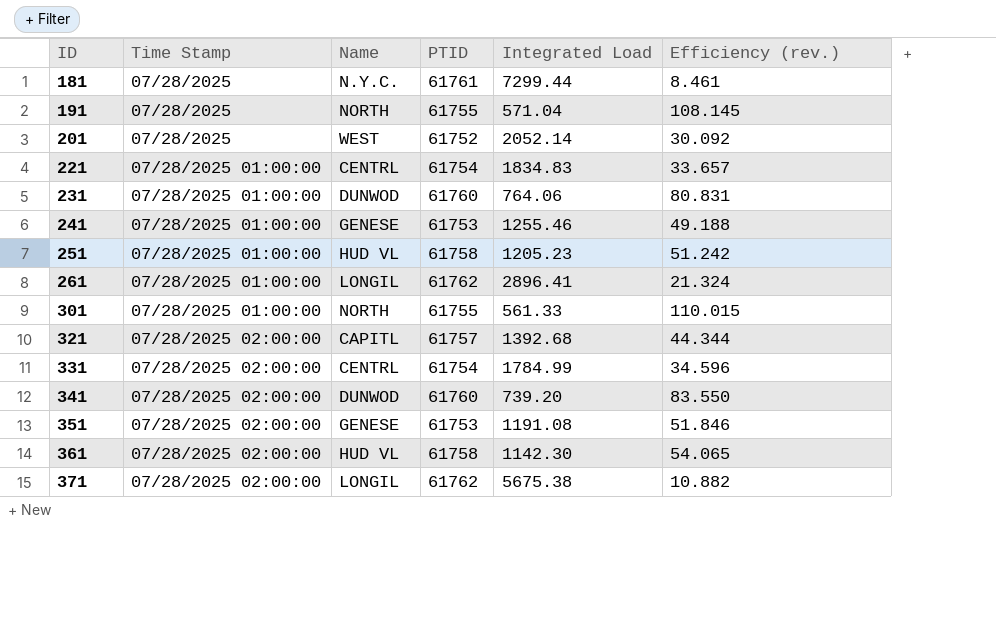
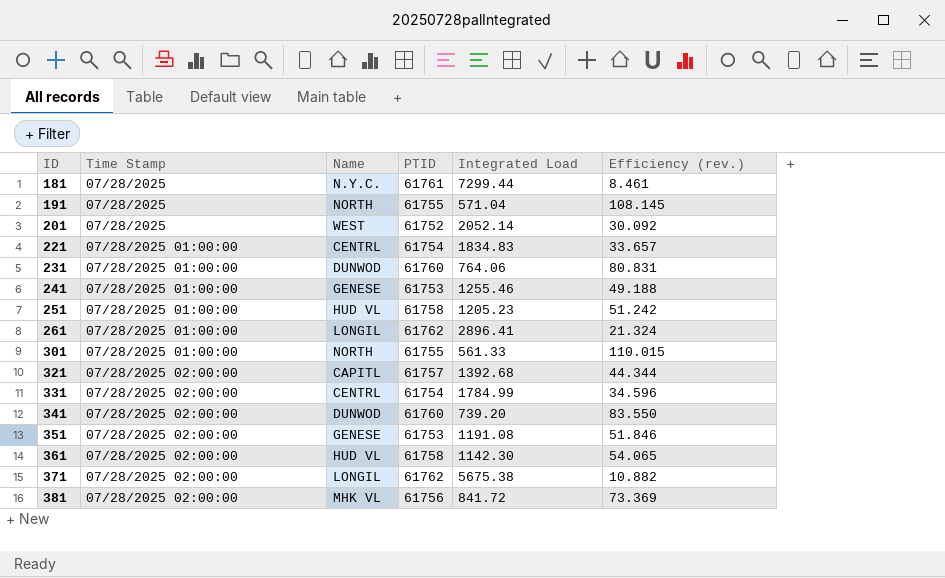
row 381: none -> 07/28/2025 02:00:00 | MHK VL | 61756 | 841.72 | 73.369

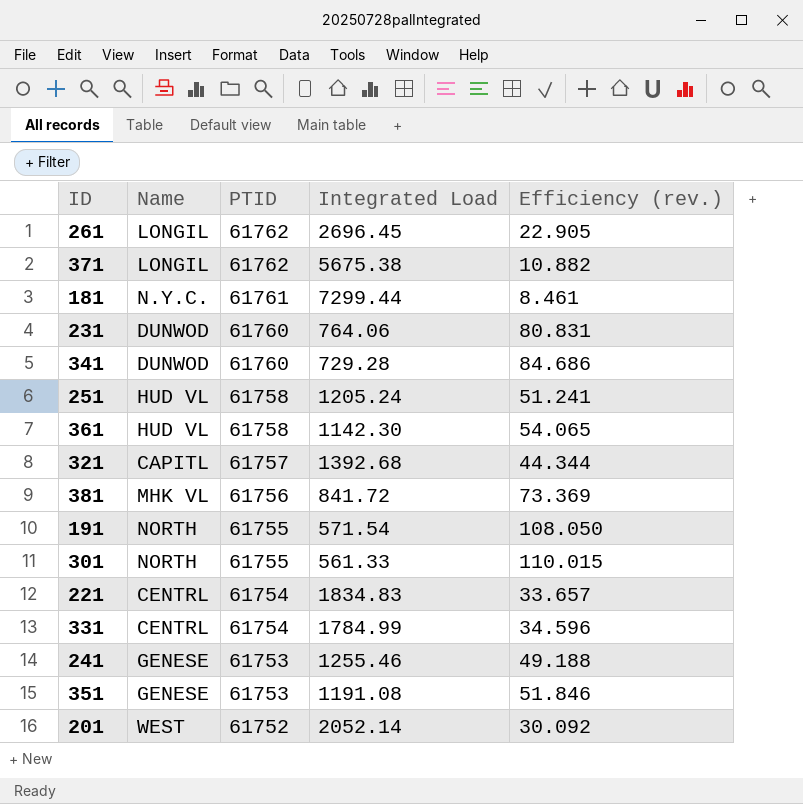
row order: ID ascending -> PTID descending
column Time Stamp | position: 2 -> none
261 | Integrated Load: 2896.41 -> 2696.45
261 | Efficiency (rev.): 21.324 -> 22.905
341 | Integrated Load: 739.20 -> 729.28
341 | Efficiency (rev.): 83.550 -> 84.686
251 | Integrated Load: 1205.23 -> 1205.24
251 | Efficiency (rev.): 51.242 -> 51.241
191 | Integrated Load: 571.04 -> 571.54
191 | Efficiency (rev.): 108.145 -> 108.050

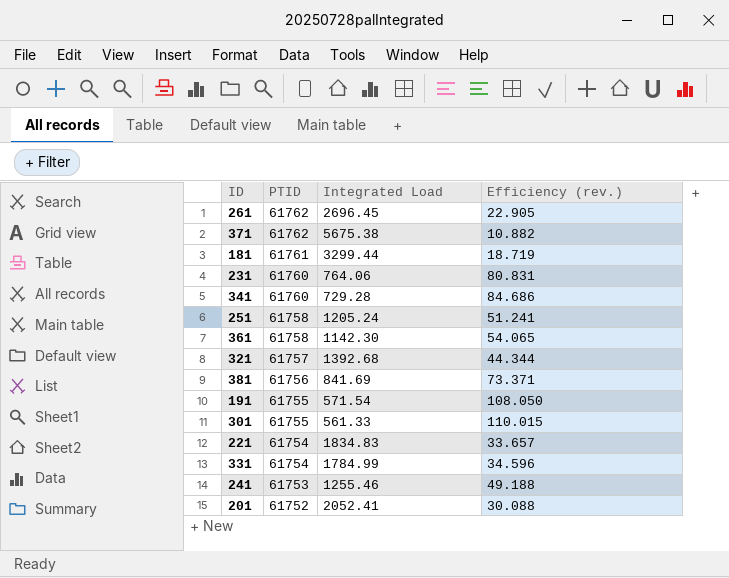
column Name | position: 2 -> none
row 351: GENESE | 61753 | 1191.08 | 51.846 -> none
181 | Integrated Load: 7299.44 -> 3299.44
181 | Efficiency (rev.): 8.461 -> 18.719
381 | Integrated Load: 841.72 -> 841.69
381 | Efficiency (rev.): 73.369 -> 73.371
201 | Integrated Load: 2052.14 -> 2052.41
201 | Efficiency (rev.): 30.092 -> 30.088

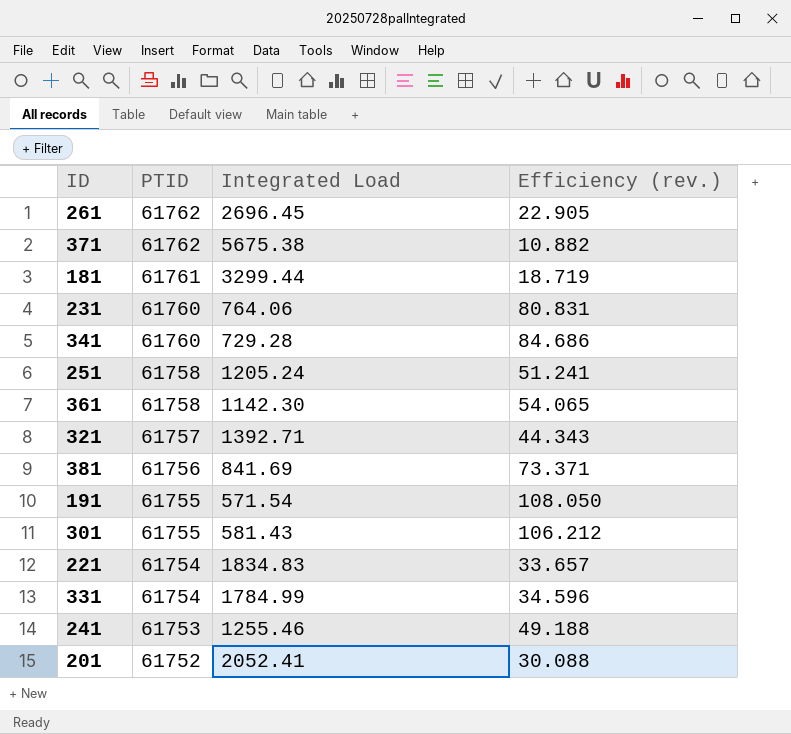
321 | Integrated Load: 1392.68 -> 1392.71
321 | Efficiency (rev.): 44.344 -> 44.343
301 | Integrated Load: 561.33 -> 581.43
301 | Efficiency (rev.): 110.015 -> 106.212

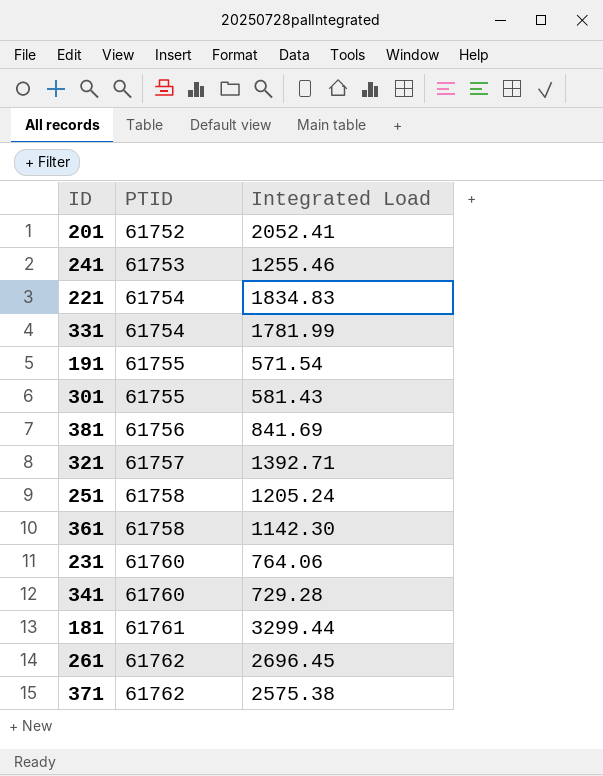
row order: PTID descending -> PTID ascending
column Efficiency (rev.) | formula: [PTID] / [Integrated Load] -> none
331 | Integrated Load: 1784.99 -> 1781.99
371 | Integrated Load: 5675.38 -> 2575.38

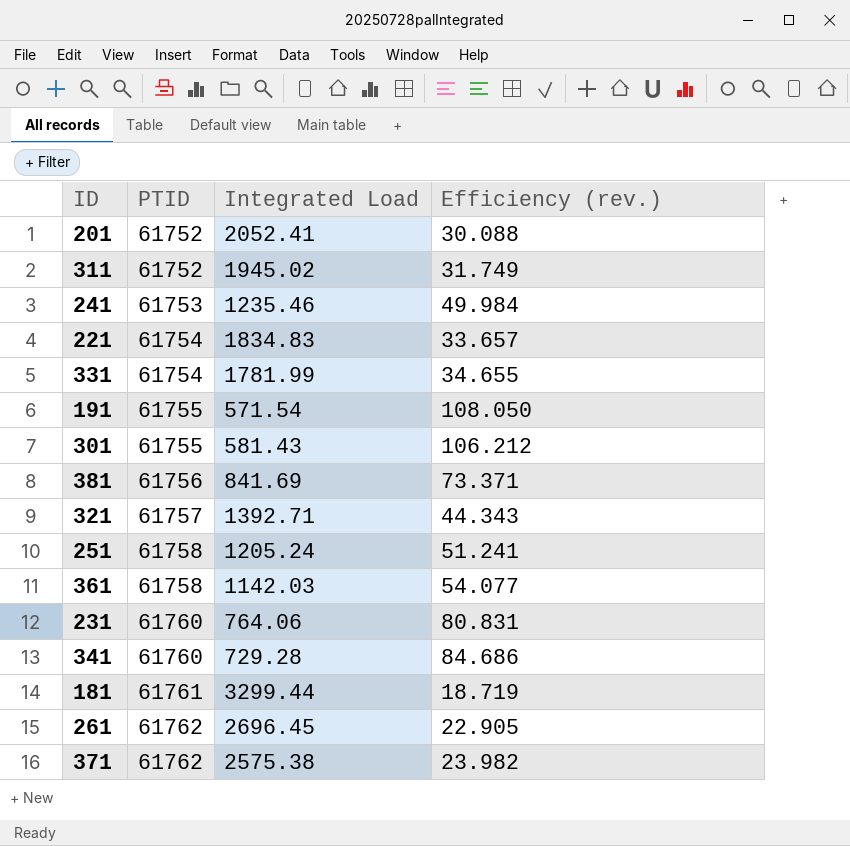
column Efficiency (rev.) | formula: none -> [PTID] / [Integrated Load]
row 311: none -> 61752 | 1945.02 | 31.749
241 | Integrated Load: 1255.46 -> 1235.46
361 | Integrated Load: 1142.30 -> 1142.03

